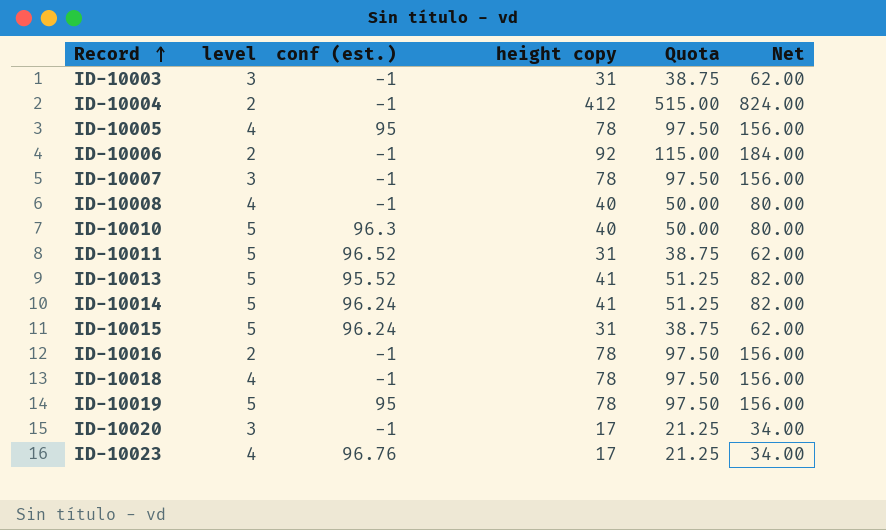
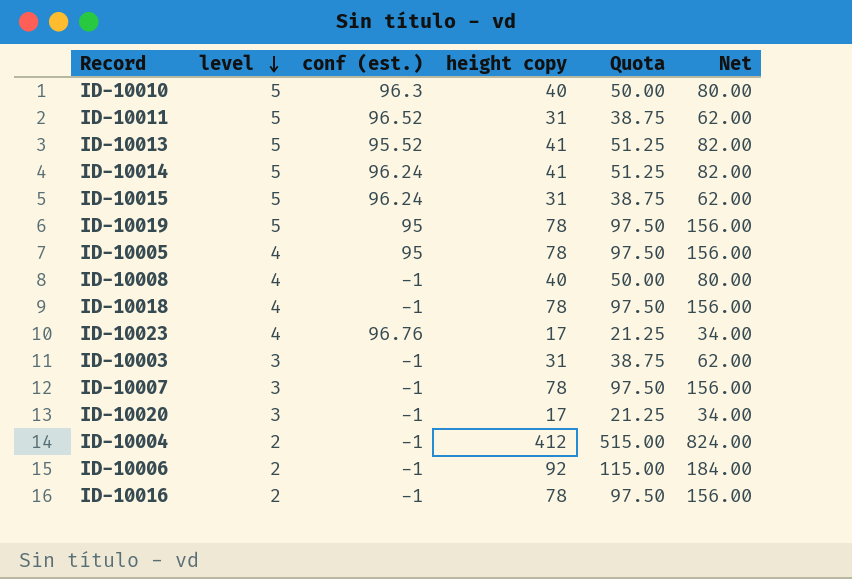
row order: Record ascending -> level descending

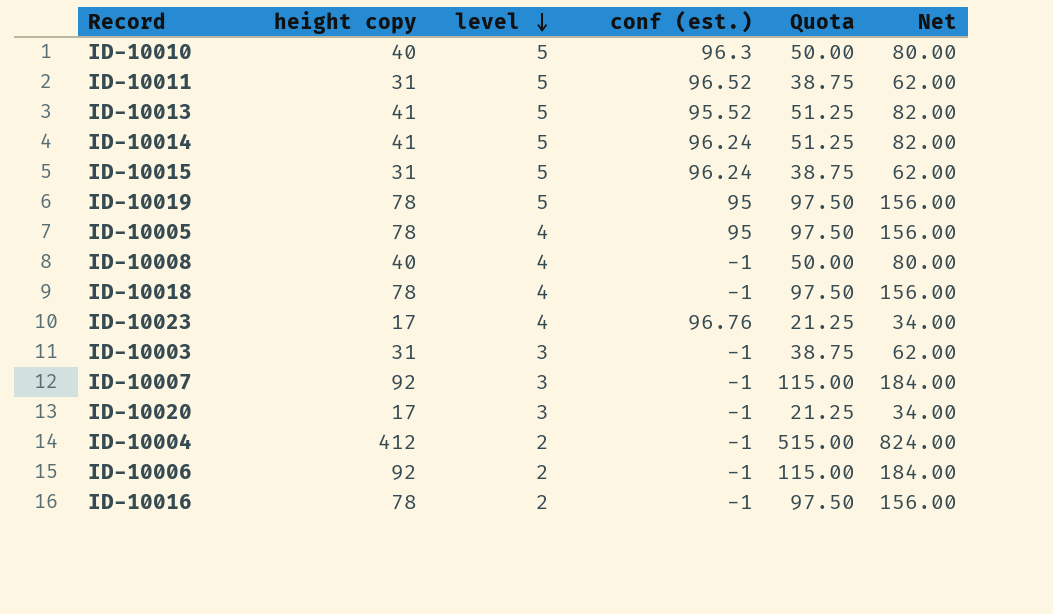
column height copy | position: 4 -> 2
ID-10007 | height copy: 78 -> 92
ID-10007 | Quota: 97.50 -> 115.00
ID-10007 | Net: 156.00 -> 184.00

